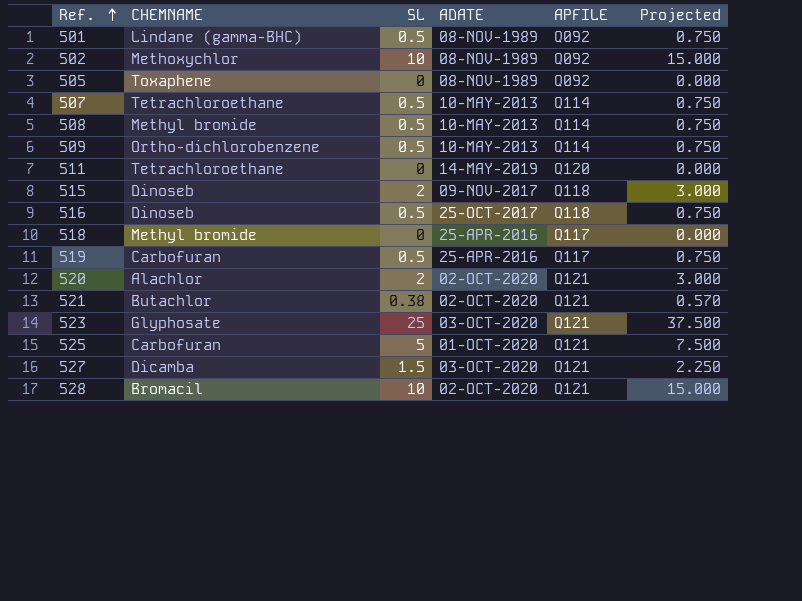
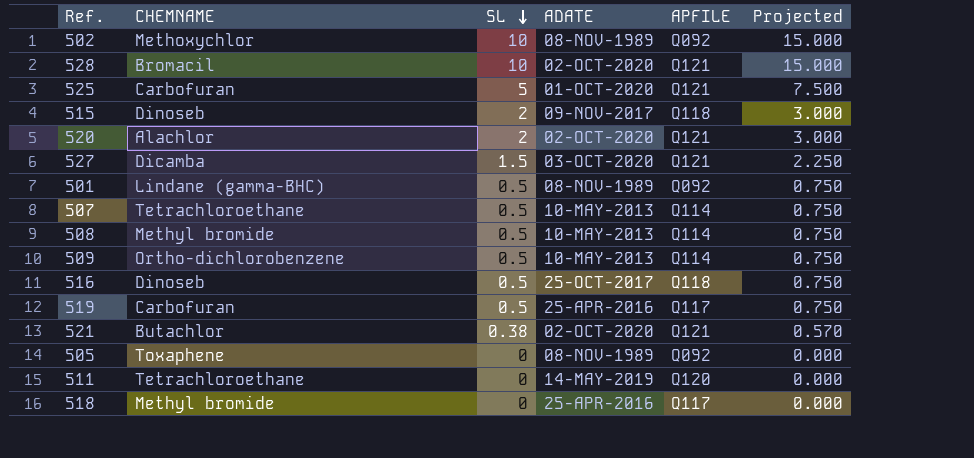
row order: Ref. ascending -> SL descending
row 523: Glyphosate | 25 | 03-OCT-2020 | Q121 | 37.500 -> none

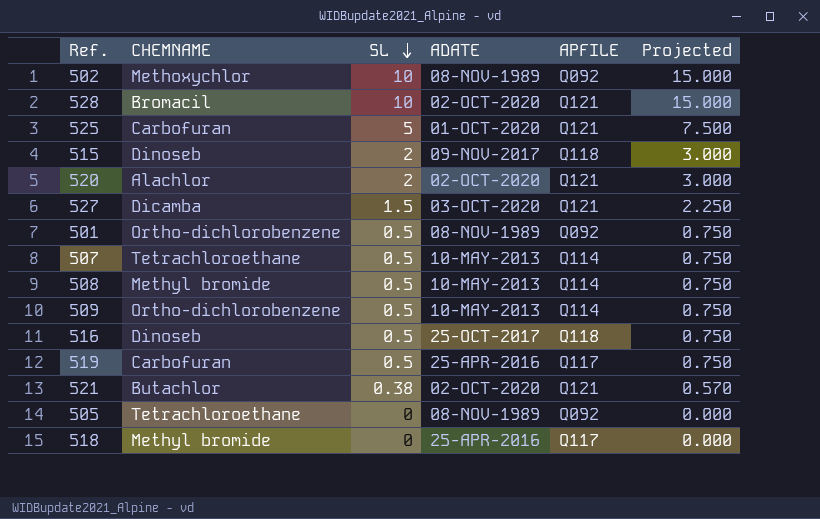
row 511: Tetrachloroethane | 0 | 14-MAY-2019 | Q120 | 0.000 -> none
501 | CHEMNAME: Lindane (gamma-BHC) -> Ortho-dichlorobenzene
505 | CHEMNAME: Toxaphene -> Tetrachloroethane

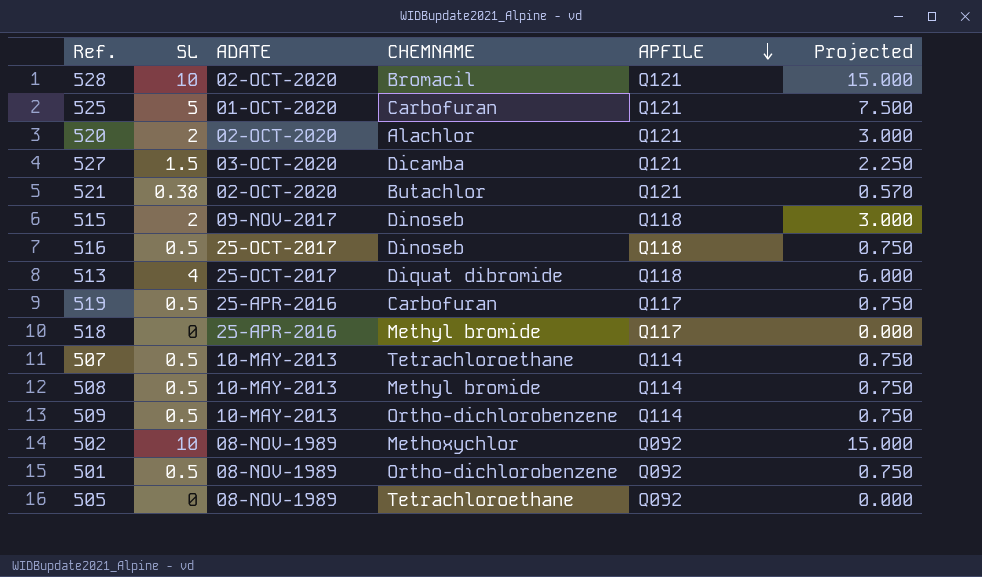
row order: SL descending -> APFILE descending
column CHEMNAME | position: 2 -> 4
row 513: none -> 4 | 25-OCT-2017 | Diquat dibromide | Q118 | 6.000

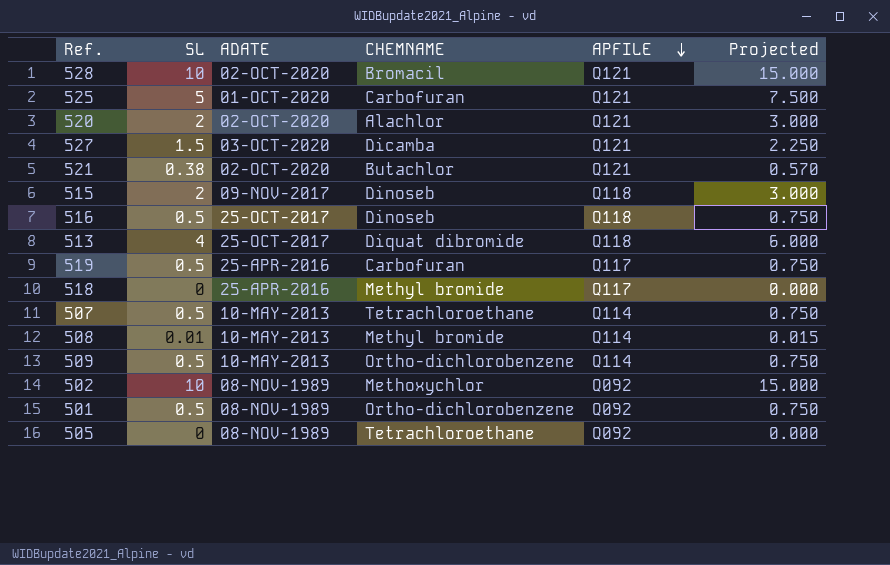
508 | SL: 0.5 -> 0.01
508 | Projected: 0.750 -> 0.015

